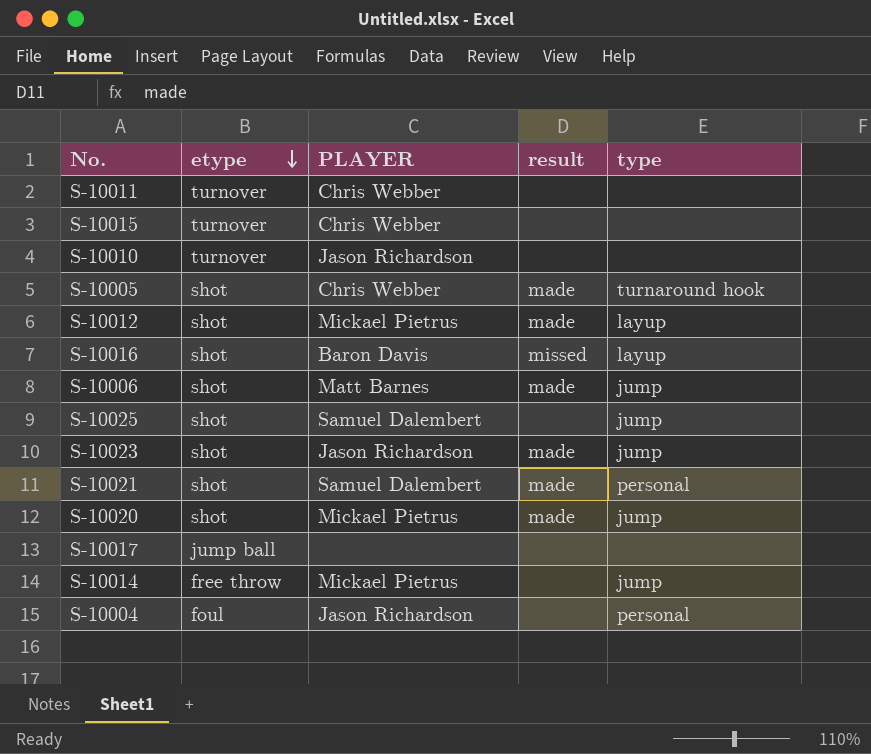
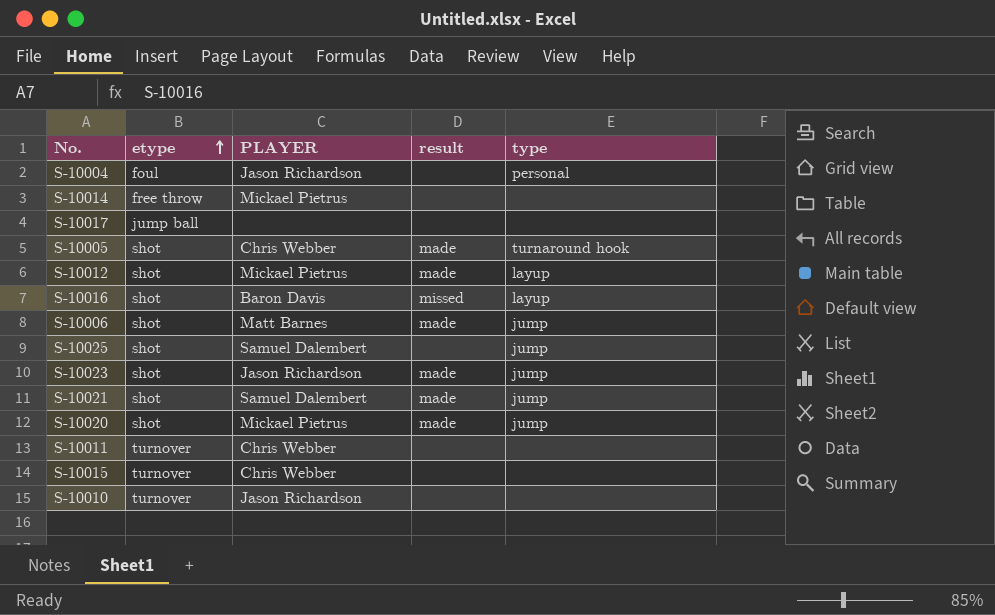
row order: etype descending -> etype ascending
S-10014 | type: jump -> none
S-10021 | type: personal -> jump

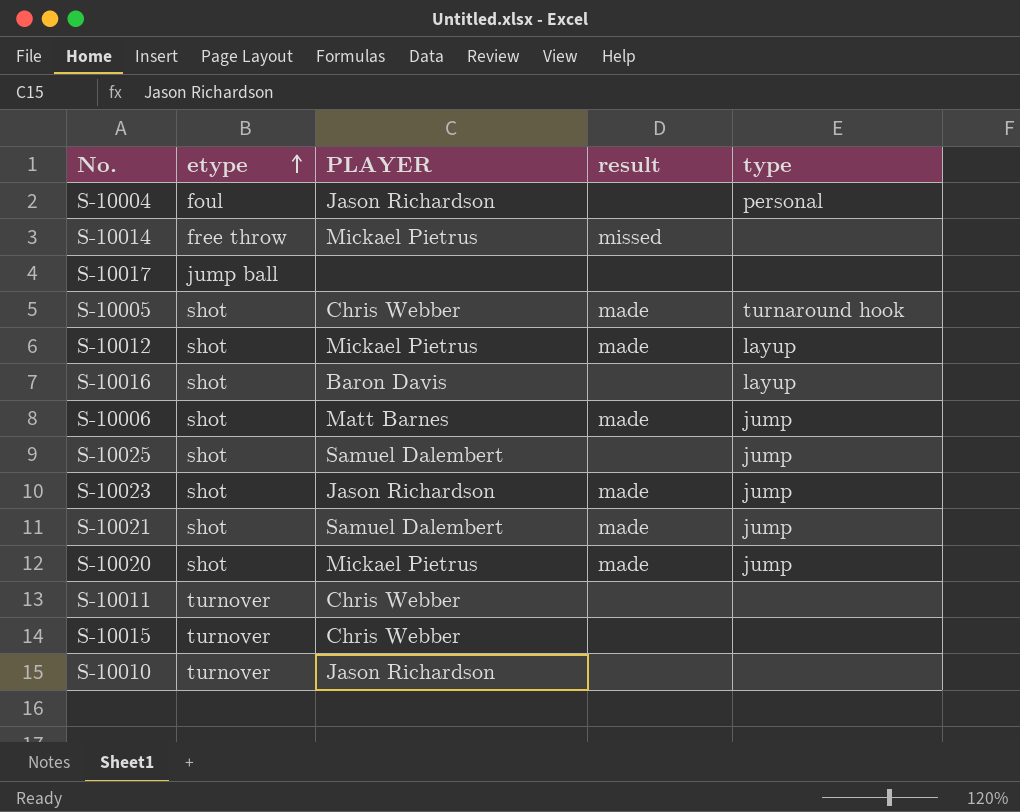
S-10014 | result: none -> missed
S-10016 | result: missed -> none

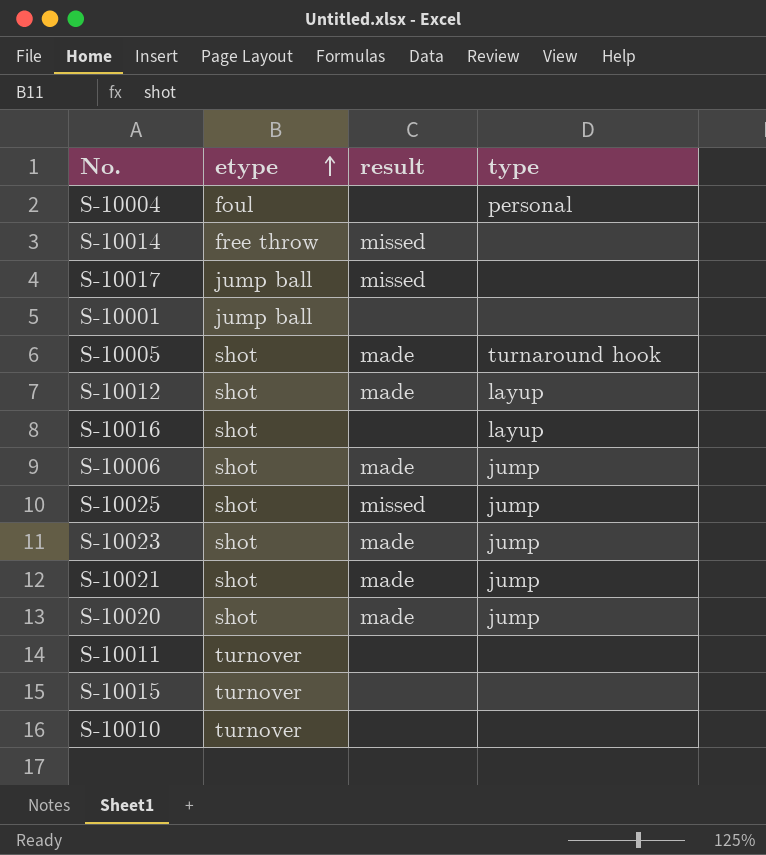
column PLAYER | position: 3 -> none
S-10017 | result: none -> missed
row S-10001: none -> jump ball | none | none
S-10025 | result: none -> missed

